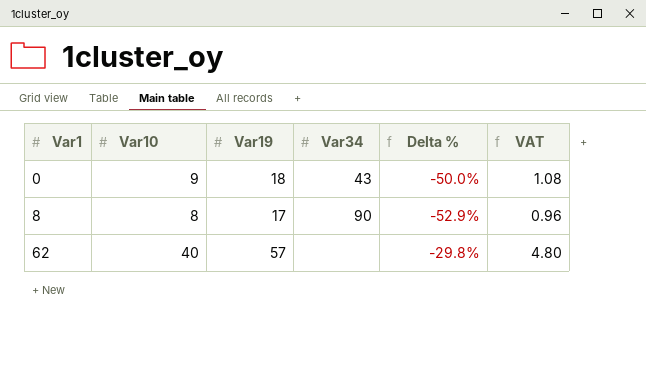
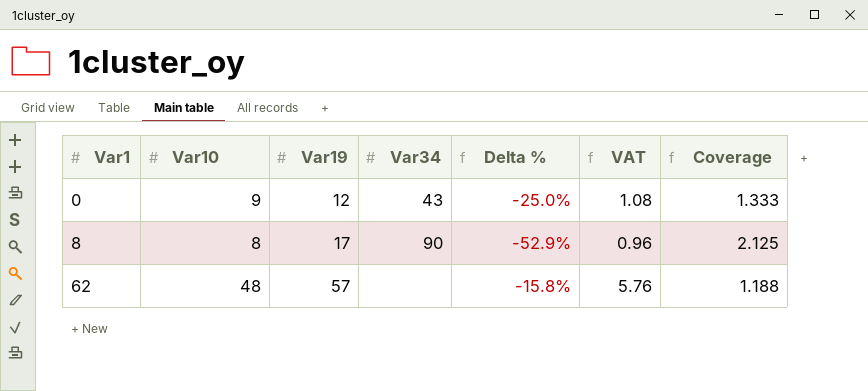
column Coverage | formula: none -> [Var19] / [Var10]
0 | Var19: 18 -> 12
0 | Delta %: -50.0% -> -25.0%
62 | Var10: 40 -> 48
62 | Delta %: -29.8% -> -15.8%
62 | VAT: 4.80 -> 5.76

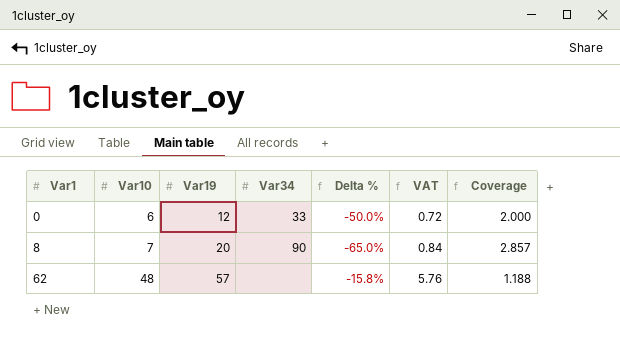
0 | Var10: 9 -> 6
0 | Var34: 43 -> 33
0 | Delta %: -25.0% -> -50.0%
0 | VAT: 1.08 -> 0.72
0 | Coverage: 1.333 -> 2.000
8 | Var10: 8 -> 7
8 | Var19: 17 -> 20
8 | Delta %: -52.9% -> -65.0%
8 | VAT: 0.96 -> 0.84
8 | Coverage: 2.125 -> 2.857

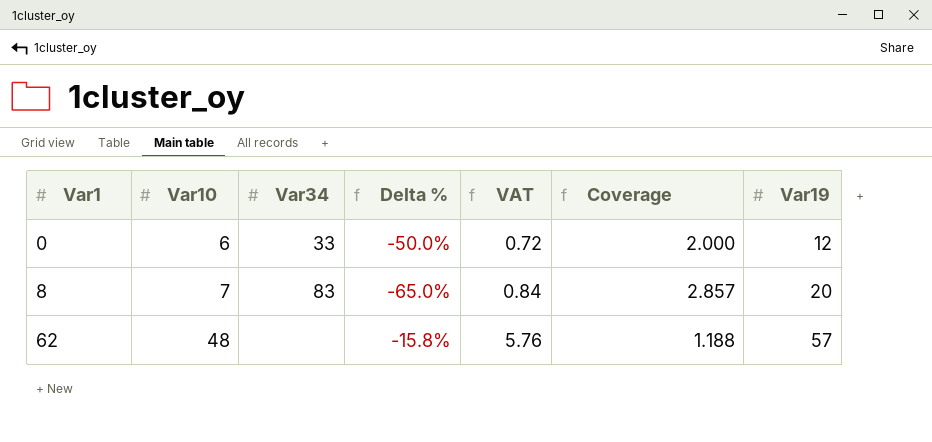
column Var19 | position: 3 -> 7
8 | Var34: 90 -> 83

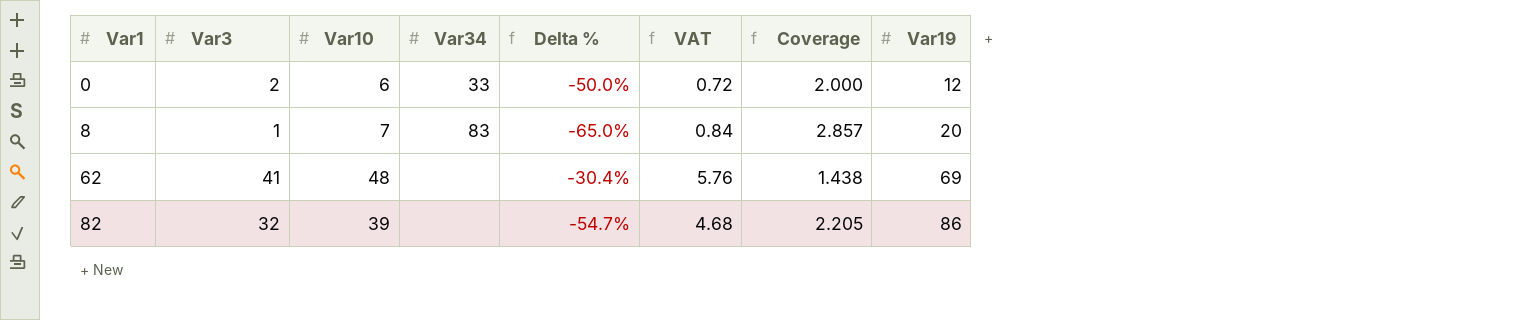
column Var3 | position: none -> 2
62 | Delta %: -15.8% -> -30.4%
62 | Coverage: 1.188 -> 1.438
62 | Var19: 57 -> 69
row 82: none -> 32 | 39 | none | -54.7% | 4.68 | 2.205 | 86

